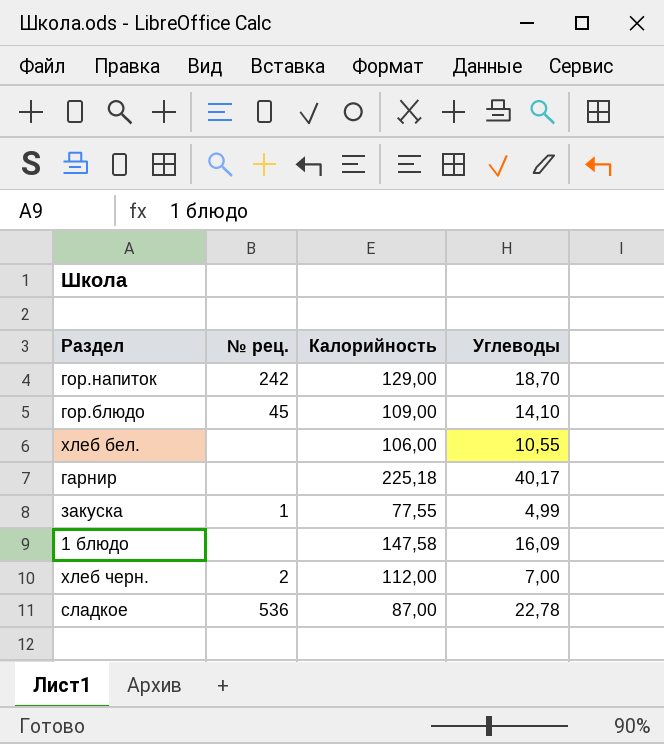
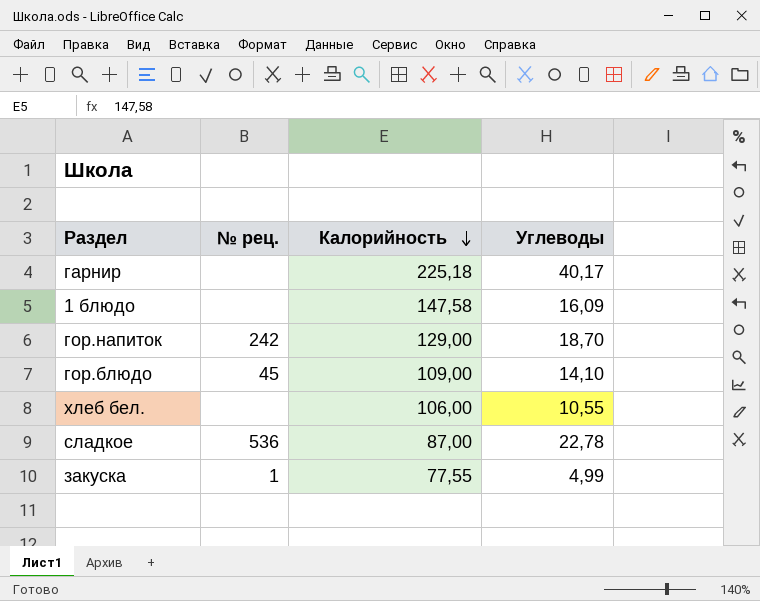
row order: none -> Калорийность descending
row хлеб черн.: 2 | 112,00 | 7,00 -> none

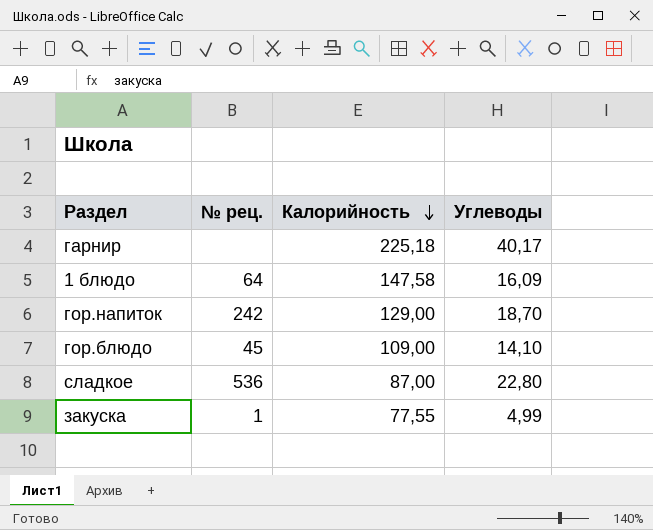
row хлеб бел.: none | 106,00 | 10,55 -> none
1 блюдо | № рец.: none -> 64
сладкое | Углеводы: 22,78 -> 22,80

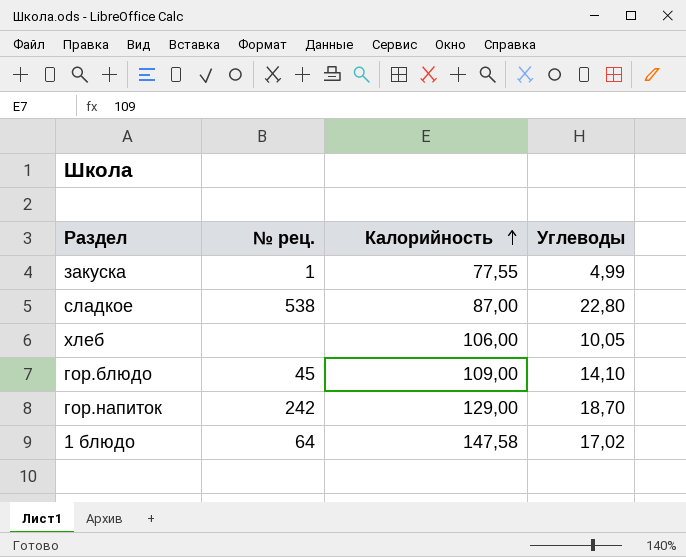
row order: Калорийность descending -> Калорийность ascending
row гарнир: none | 225,18 | 40,17 -> none
сладкое | № рец.: 536 -> 538
row хлеб: none -> none | 106,00 | 10,05
1 блюдо | Углеводы: 16,09 -> 17,02

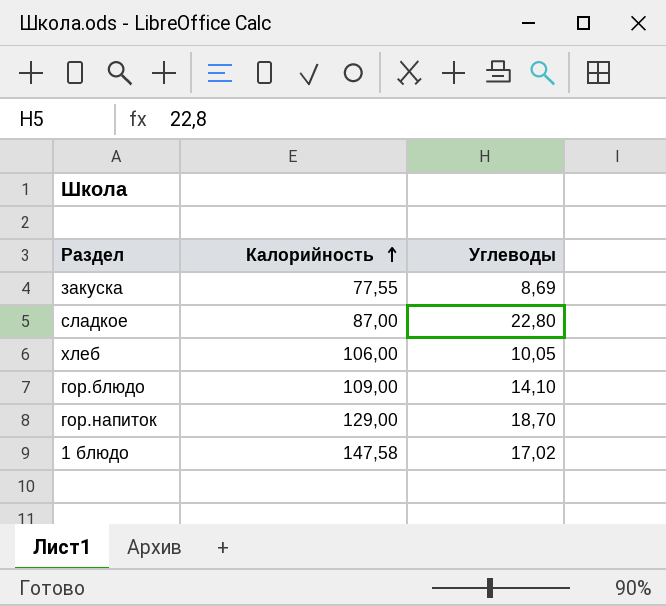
column № рец. | position: 2 -> none
закуска | Углеводы: 4,99 -> 8,69

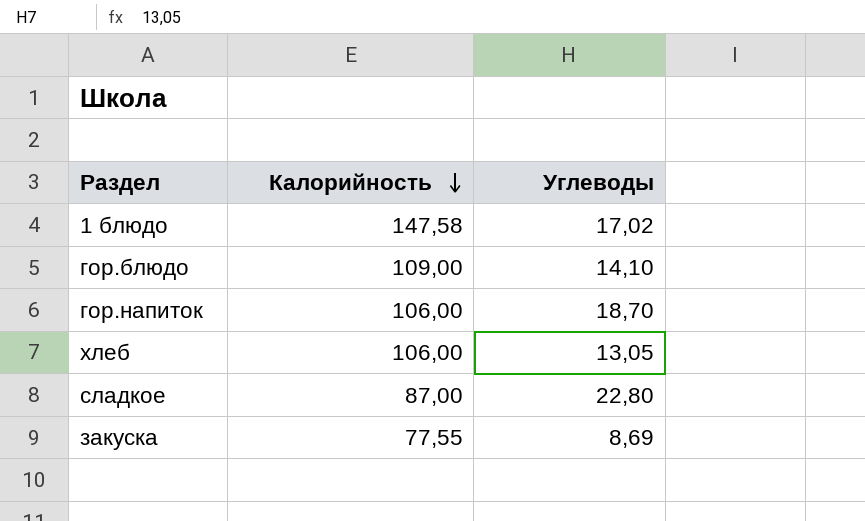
row order: Калорийность ascending -> Калорийность descending
гор.напиток | Калорийность: 129,00 -> 106,00
хлеб | Углеводы: 10,05 -> 13,05

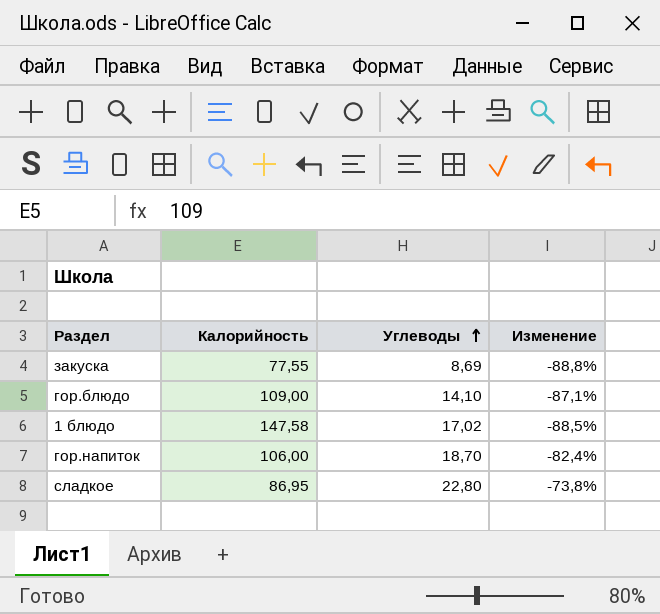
row order: Калорийность descending -> Углеводы ascending
column Изменение | formula: none -> ([Углеводы] - [Калорийность]) / [Калорийность]
row хлеб: 106,00 | 13,05 -> none
сладкое | Калорийность: 87,00 -> 86,95

